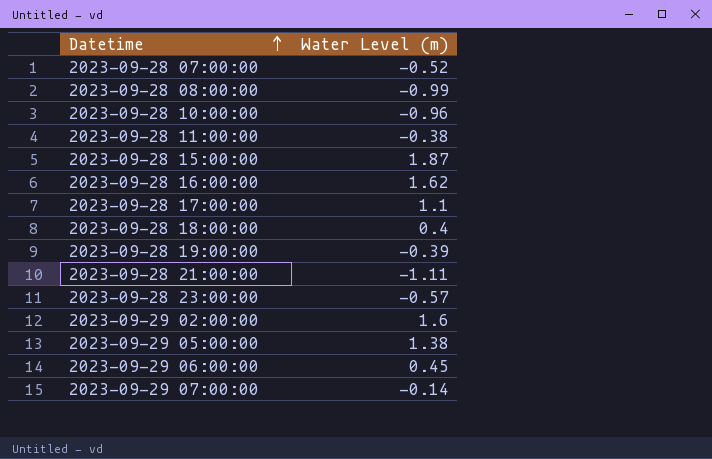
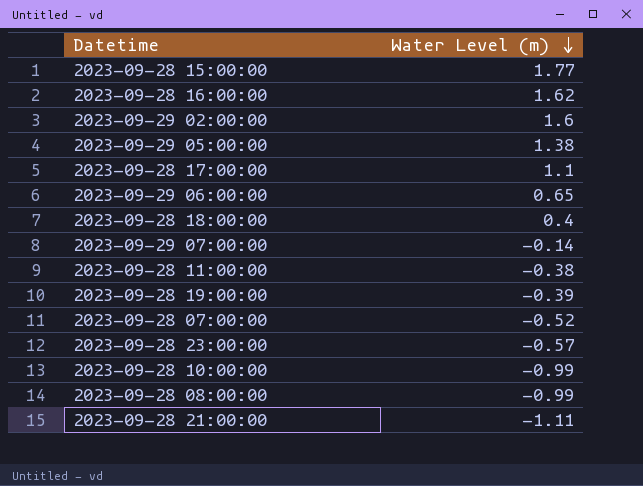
row order: Datetime ascending -> Water Level (m) descending
2023-09-28 15:00:00 | Water Level (m): 1.87 -> 1.77
2023-09-29 06:00:00 | Water Level (m): 0.45 -> 0.65
2023-09-28 10:00:00 | Water Level (m): -0.96 -> -0.99

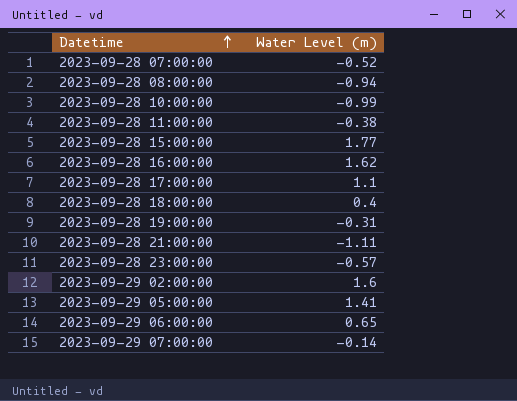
row order: Water Level (m) descending -> Datetime ascending
2023-09-28 08:00:00 | Water Level (m): -0.99 -> -0.94
2023-09-28 19:00:00 | Water Level (m): -0.39 -> -0.31
2023-09-29 05:00:00 | Water Level (m): 1.38 -> 1.41

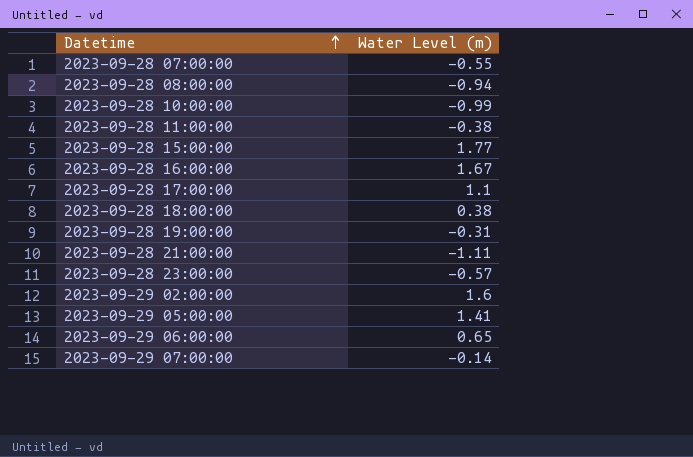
2023-09-28 07:00:00 | Water Level (m): -0.52 -> -0.55
2023-09-28 16:00:00 | Water Level (m): 1.62 -> 1.67
2023-09-28 18:00:00 | Water Level (m): 0.4 -> 0.38

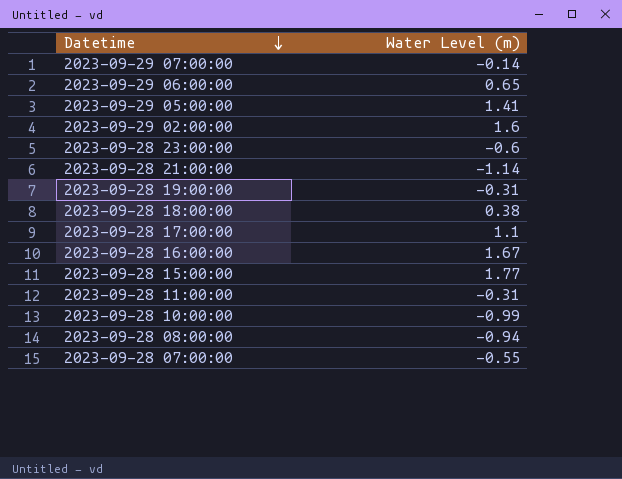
row order: Datetime ascending -> Datetime descending
2023-09-28 23:00:00 | Water Level (m): -0.57 -> -0.6
2023-09-28 21:00:00 | Water Level (m): -1.11 -> -1.14
2023-09-28 11:00:00 | Water Level (m): -0.38 -> -0.31

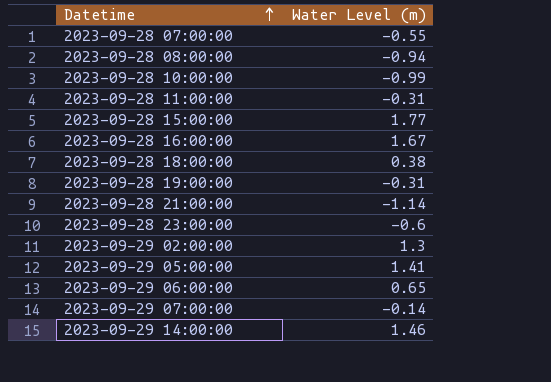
row order: Datetime descending -> Datetime ascending
row 2023-09-28 17:00:00: 1.1 -> none
2023-09-29 02:00:00 | Water Level (m): 1.6 -> 1.3
row 2023-09-29 14:00:00: none -> 1.46

